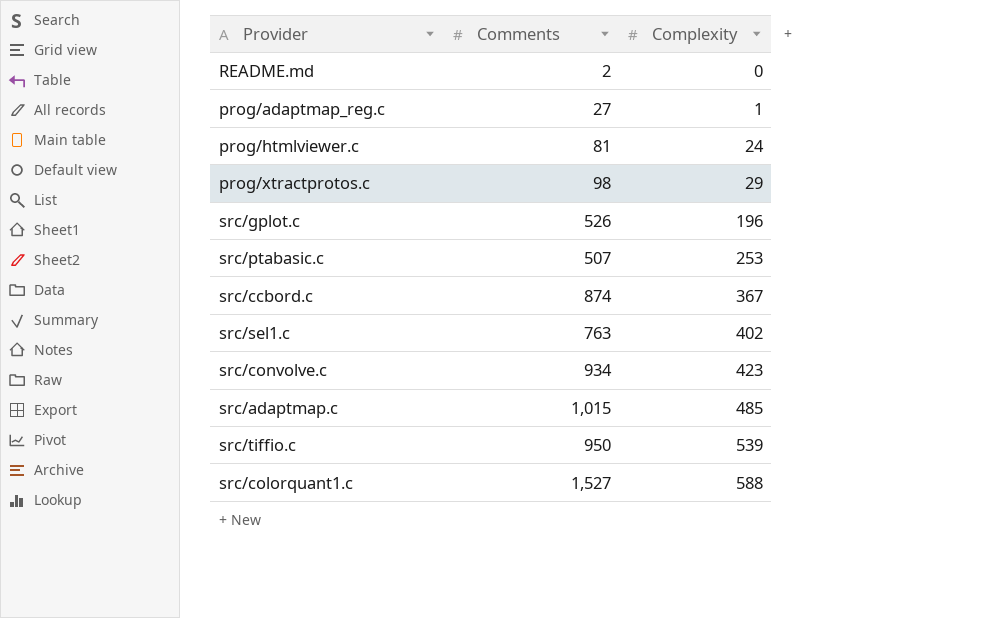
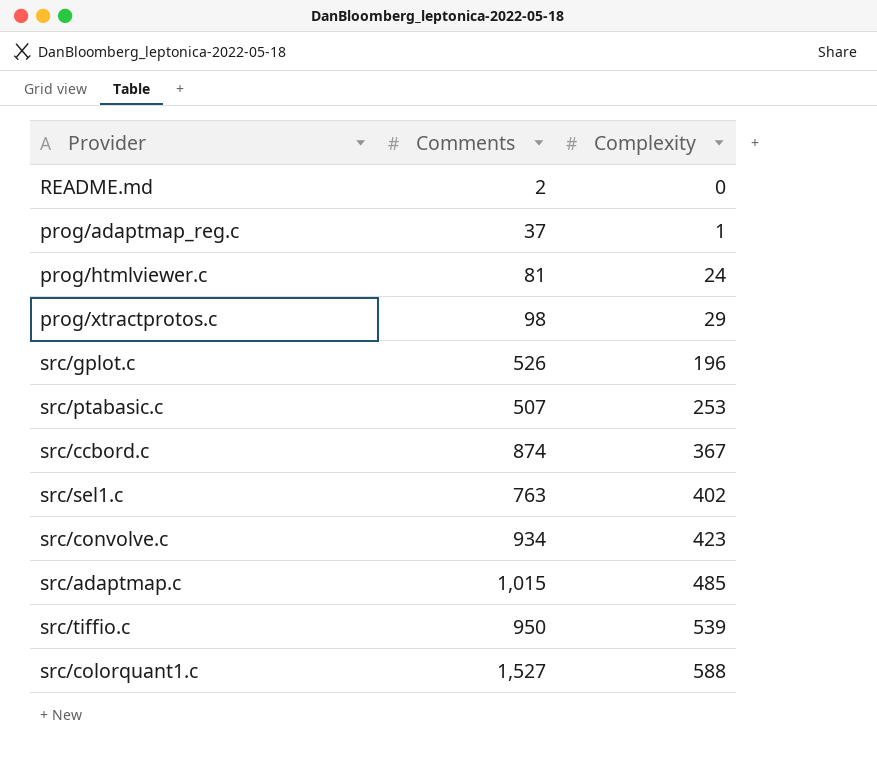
prog/adaptmap_reg.c | Comments: 27 -> 37

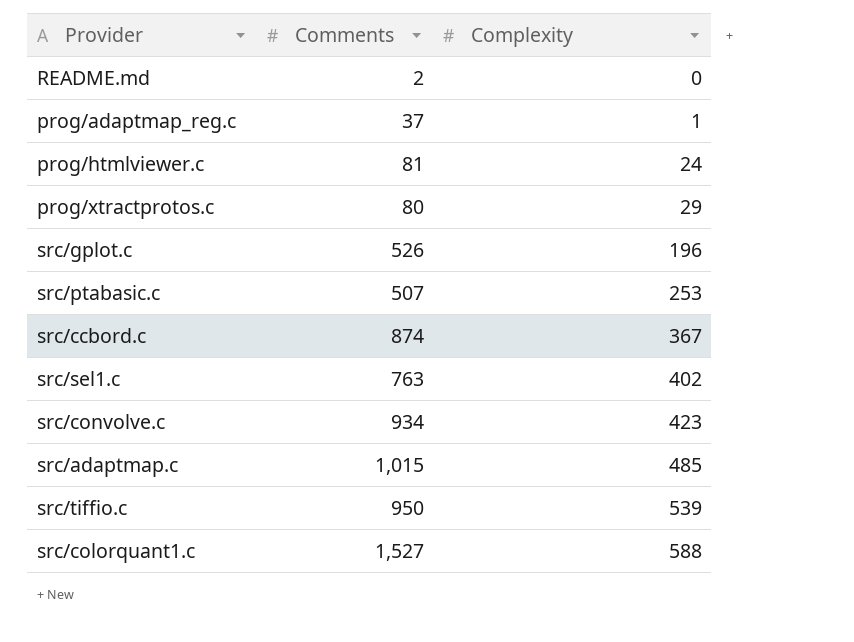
prog/xtractprotos.c | Comments: 98 -> 80

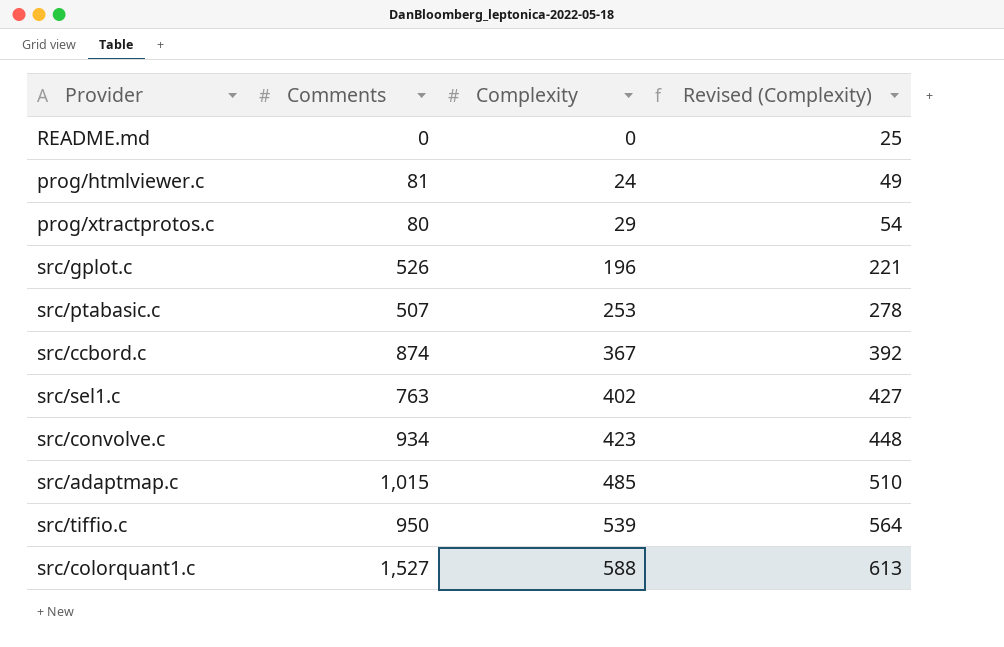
column Revised (Complexity) | formula: none -> [Complexity] + 25
row prog/adaptmap_reg.c: 37 | 1 -> none
README.md | Comments: 2 -> 0

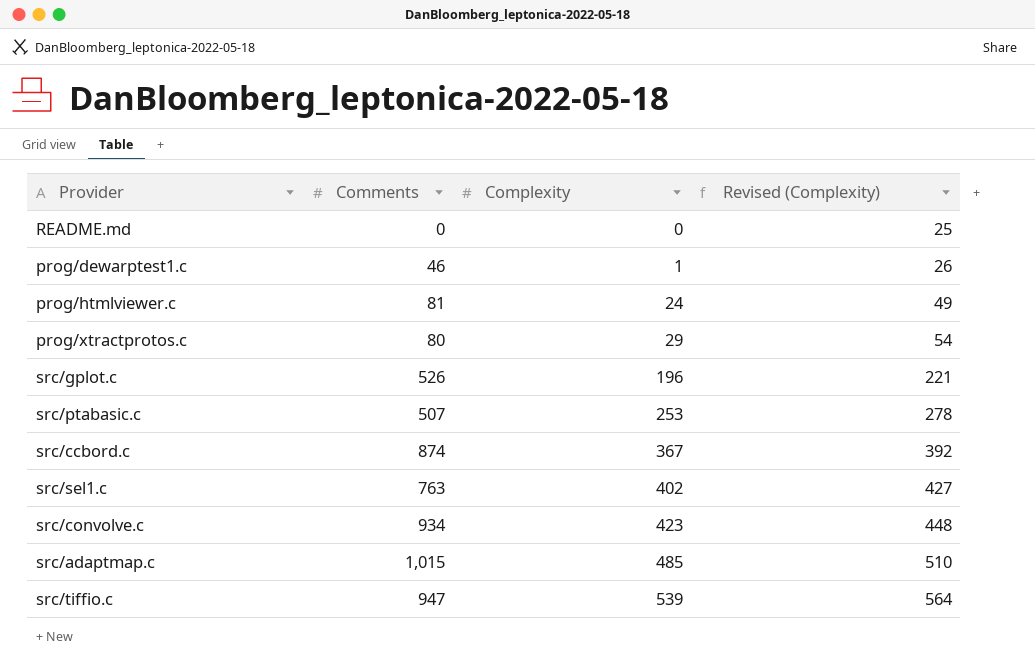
row src/colorquant1.c: 1,527 | 588 | 613 -> none
row prog/dewarptest1.c: none -> 46 | 1 | 26
src/tiffio.c | Comments: 950 -> 947

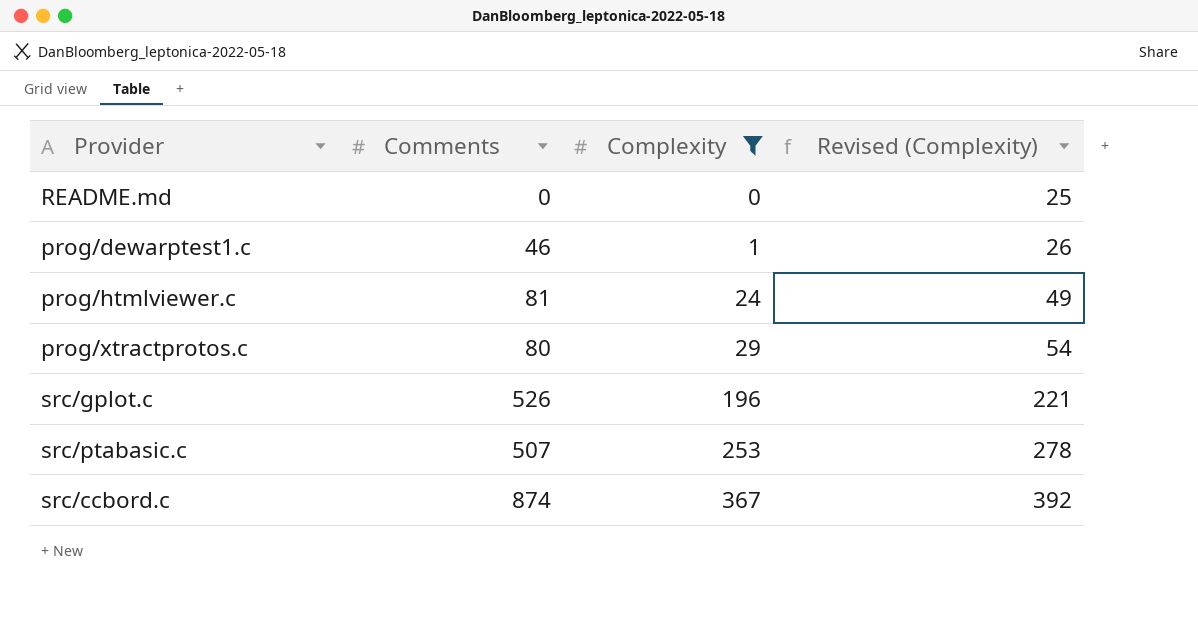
filter: none -> Complexity <= 367

